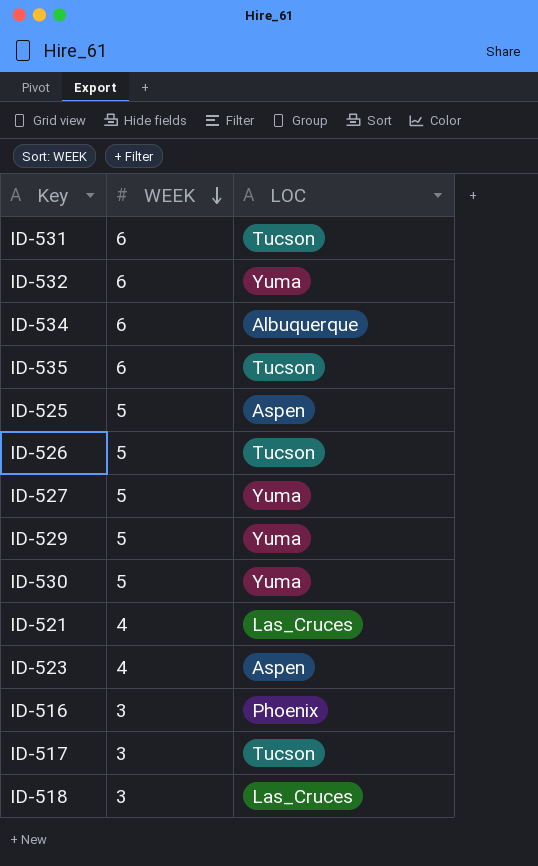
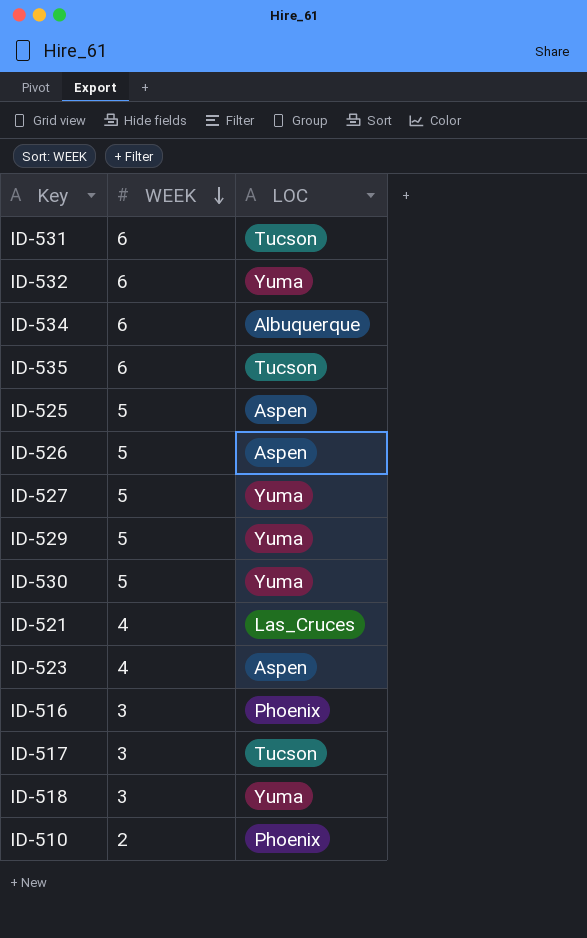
ID-526 | LOC: Tucson -> Aspen
ID-518 | LOC: Las_Cruces -> Yuma
row ID-510: none -> 2 | Phoenix

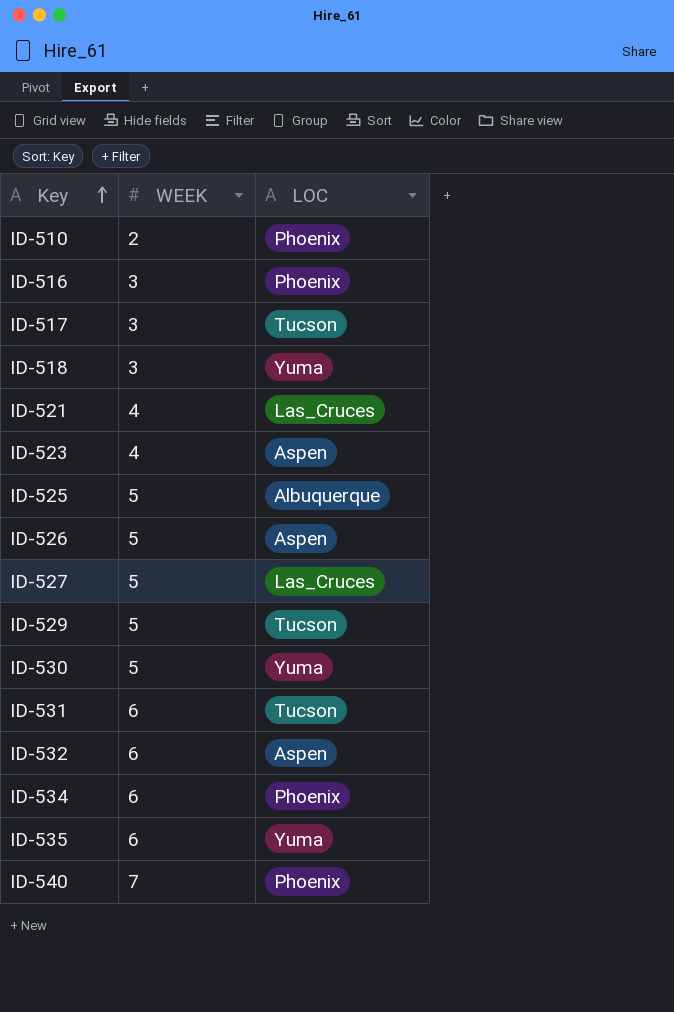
row order: WEEK descending -> Key ascending
ID-525 | LOC: Aspen -> Albuquerque
ID-527 | LOC: Yuma -> Las_Cruces
ID-529 | LOC: Yuma -> Tucson
ID-532 | LOC: Yuma -> Aspen
ID-534 | LOC: Albuquerque -> Phoenix
ID-535 | LOC: Tucson -> Yuma
row ID-540: none -> 7 | Phoenix

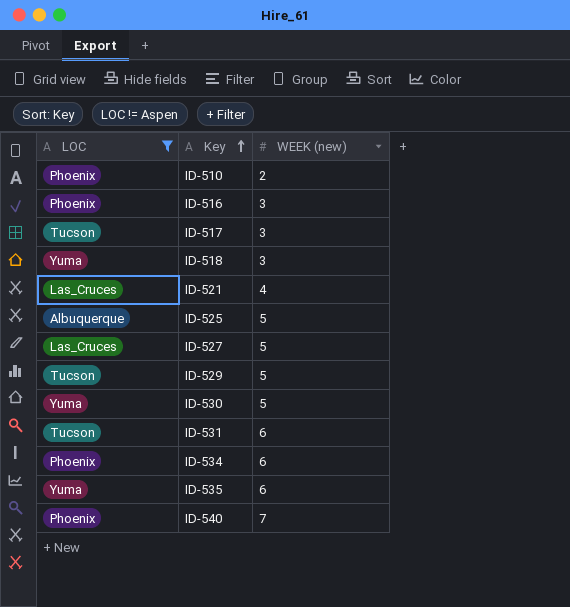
filter: none -> LOC != Aspen
column LOC | position: 3 -> 1
column name: WEEK -> WEEK (new)

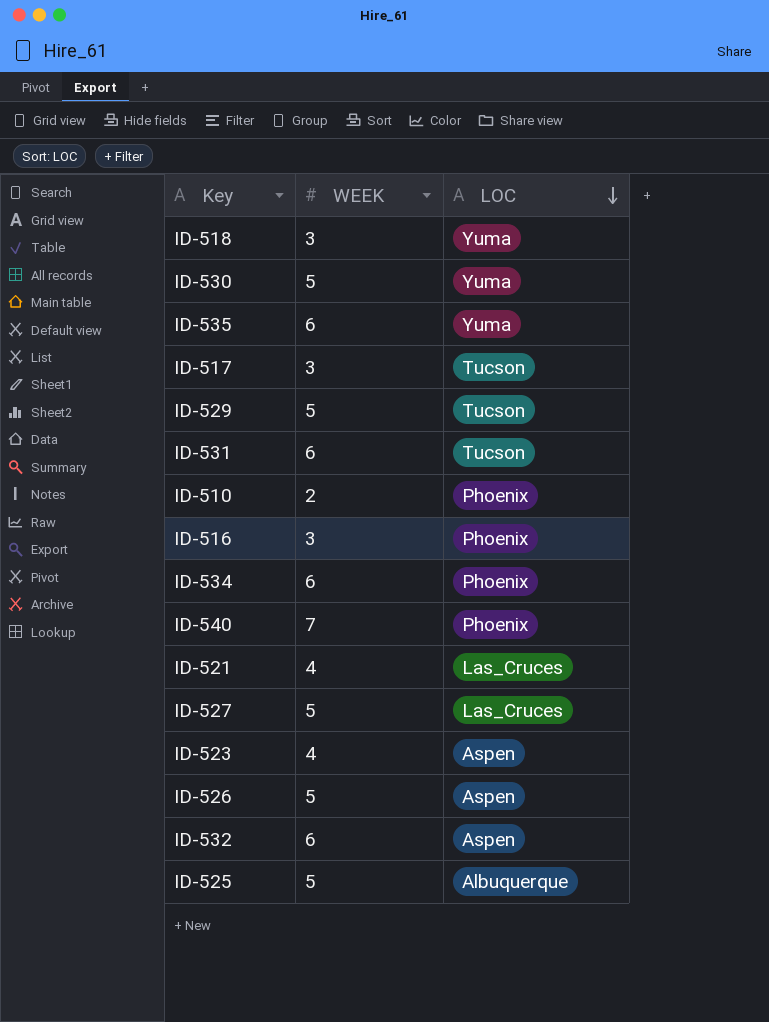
filter: LOC != Aspen -> none
row order: Key ascending -> LOC descending
column name: WEEK (new) -> WEEK
column LOC | position: 1 -> 3

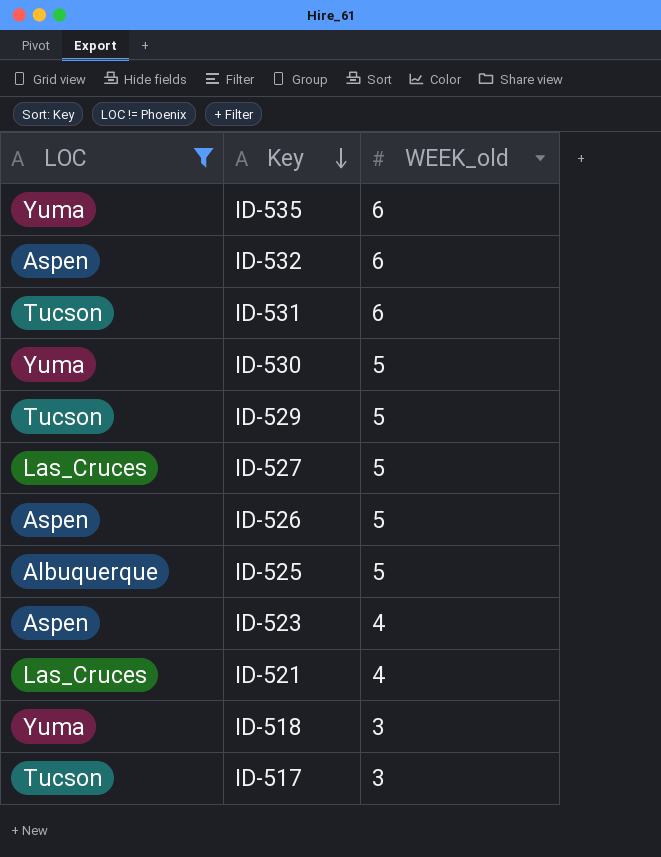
filter: none -> LOC != Phoenix
row order: LOC descending -> Key descending
column LOC | position: 3 -> 1
column name: WEEK -> WEEK_old

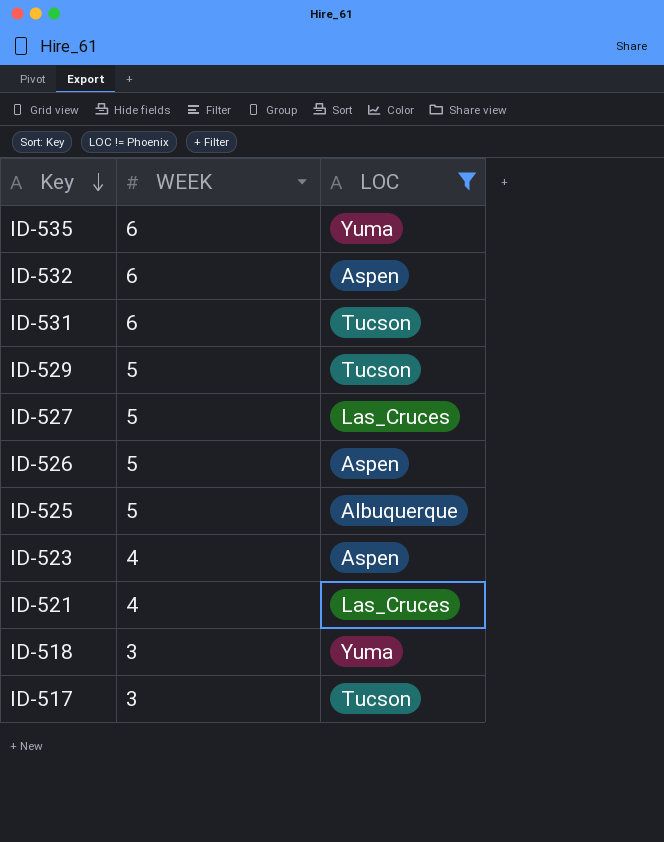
column name: WEEK_old -> WEEK
column LOC | position: 1 -> 3
row ID-530: Yuma | 5 -> none

